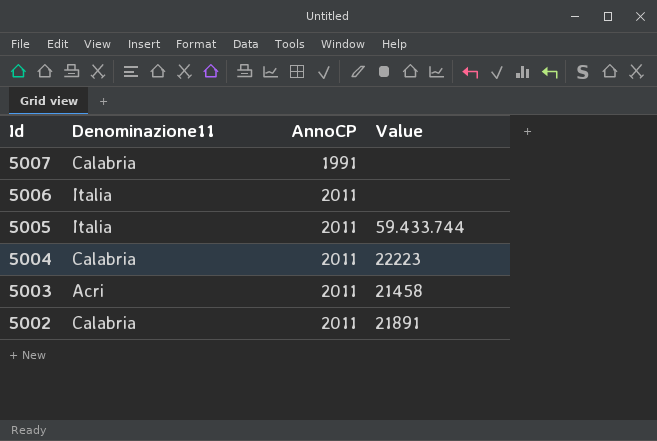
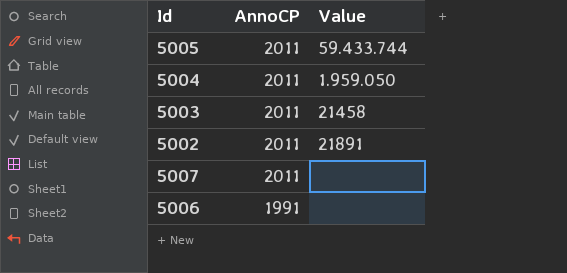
row order: Id descending -> AnnoCP descending
column Denominazione11 | position: 2 -> none
5004 | Value: 22223 -> 1.959.050
5007 | AnnoCP: 1991 -> 2011
5006 | AnnoCP: 2011 -> 1991

